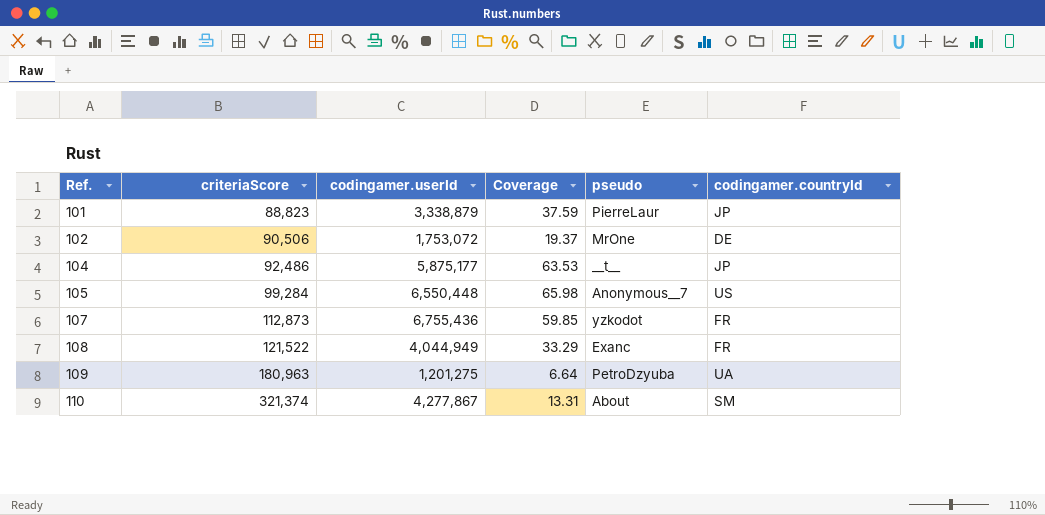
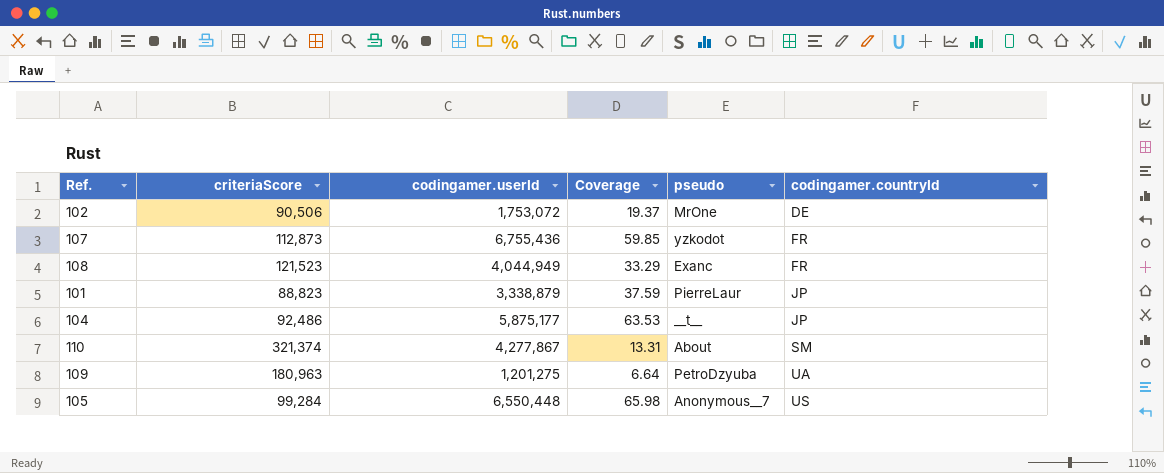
row order: Ref. ascending -> codingamer.countryId ascending
108 | criteriaScore: 121,522 -> 121,523

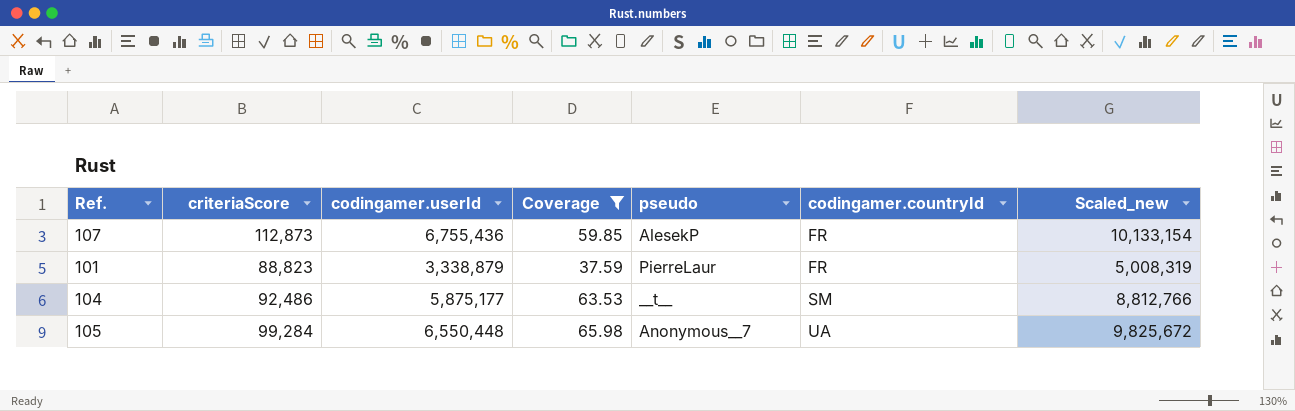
filter: none -> Coverage >= 37.59
column Scaled_new | formula: none -> [codingamer.userId] * 1.5
107 | pseudo: yzkodot -> AlesekP
101 | codingamer.countryId: JP -> FR
104 | codingamer.countryId: JP -> SM
105 | codingamer.countryId: US -> UA

